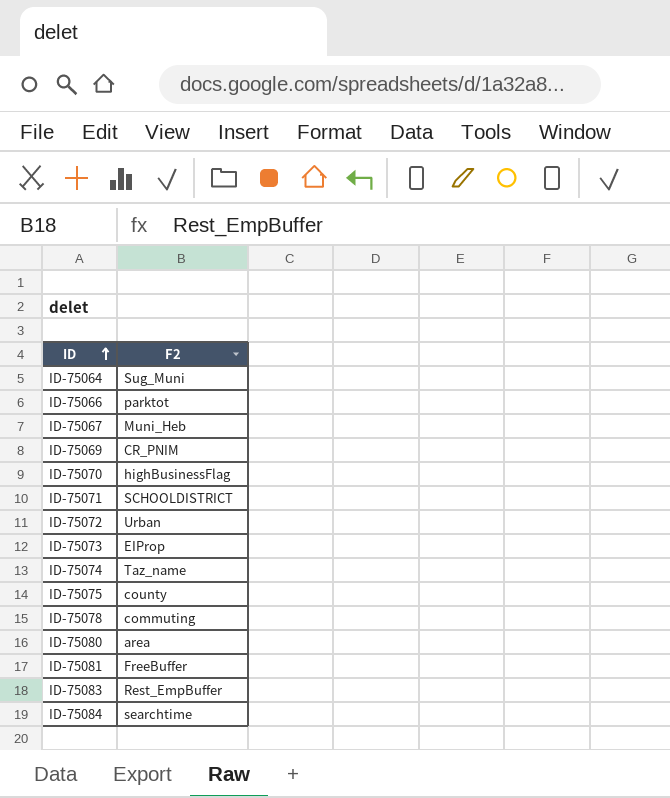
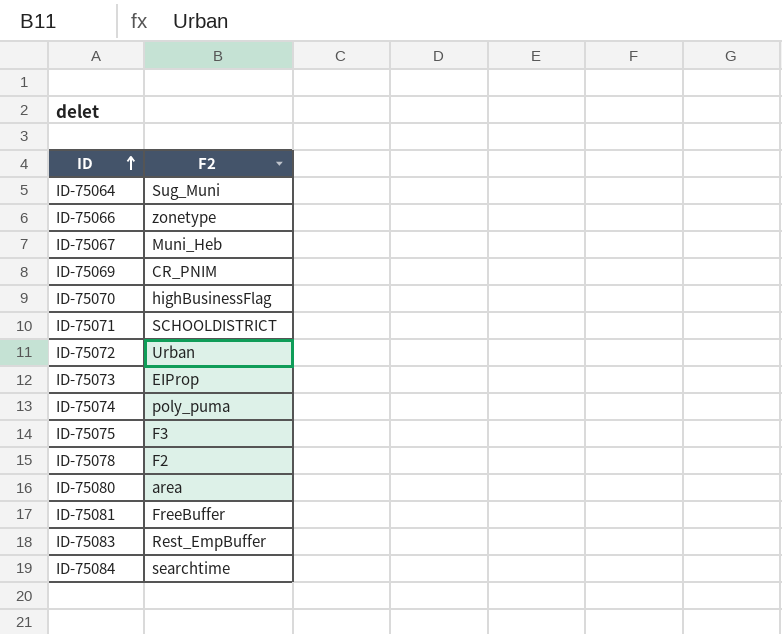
ID-75066 | F2: parktot -> zonetype
ID-75074 | F2: Taz_name -> poly_puma
ID-75075 | F2: county -> F3
ID-75078 | F2: commuting -> F2

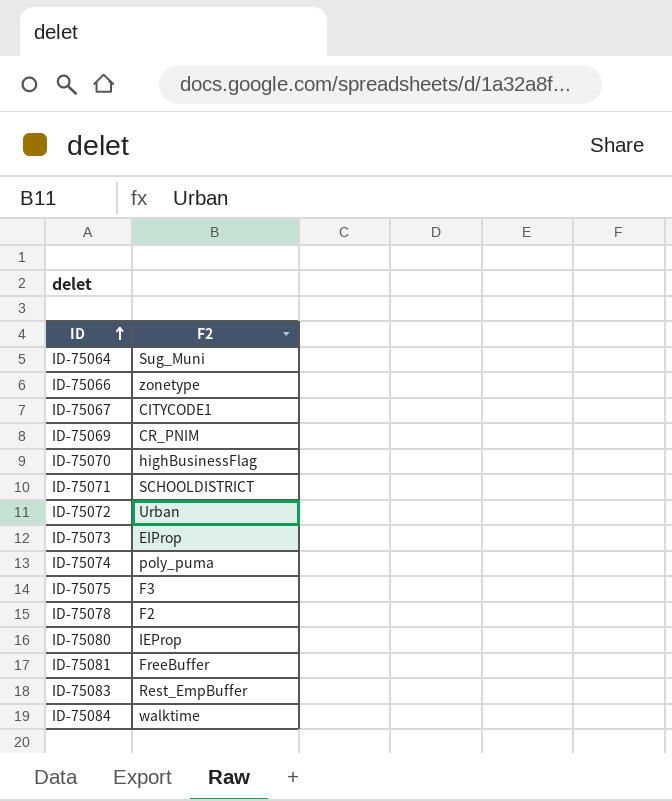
ID-75067 | F2: Muni_Heb -> CITYCODE1
ID-75080 | F2: area -> IEProp
ID-75084 | F2: searchtime -> walktime

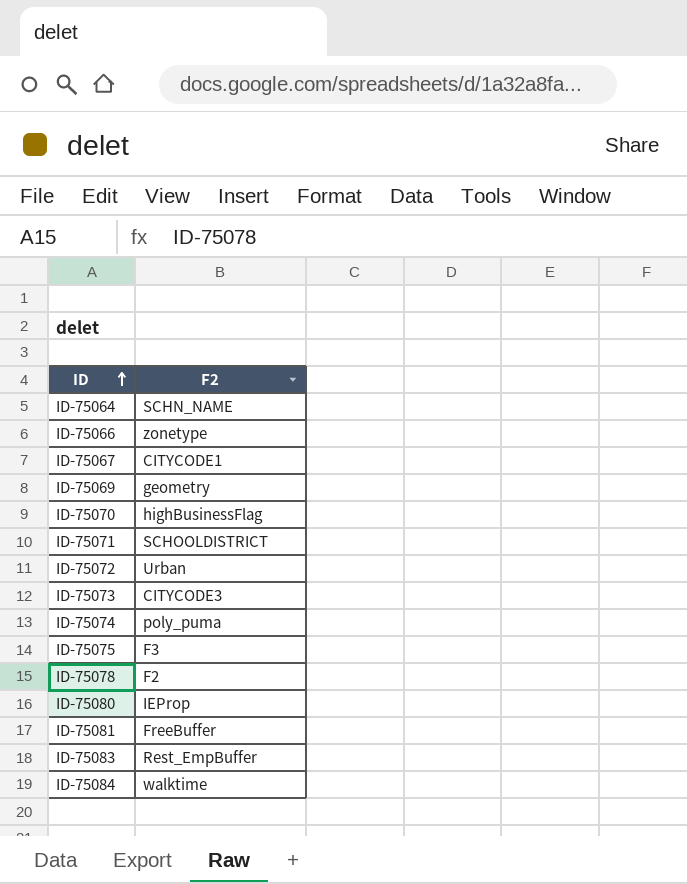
ID-75064 | F2: Sug_Muni -> SCHN_NAME
ID-75069 | F2: CR_PNIM -> geometry
ID-75073 | F2: EIProp -> CITYCODE3

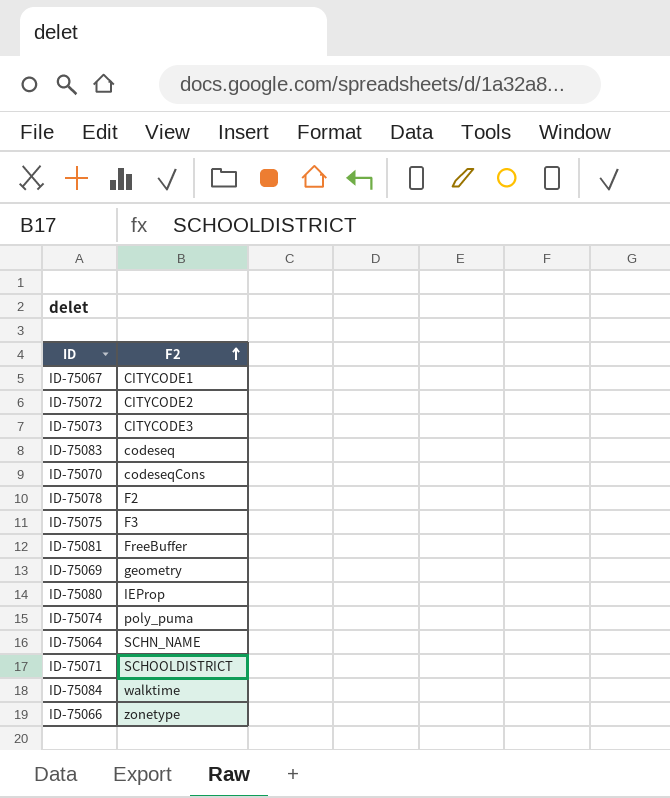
row order: ID ascending -> F2 ascending
ID-75072 | F2: Urban -> CITYCODE2
ID-75083 | F2: Rest_EmpBuffer -> codeseq
ID-75070 | F2: highBusinessFlag -> codeseqCons

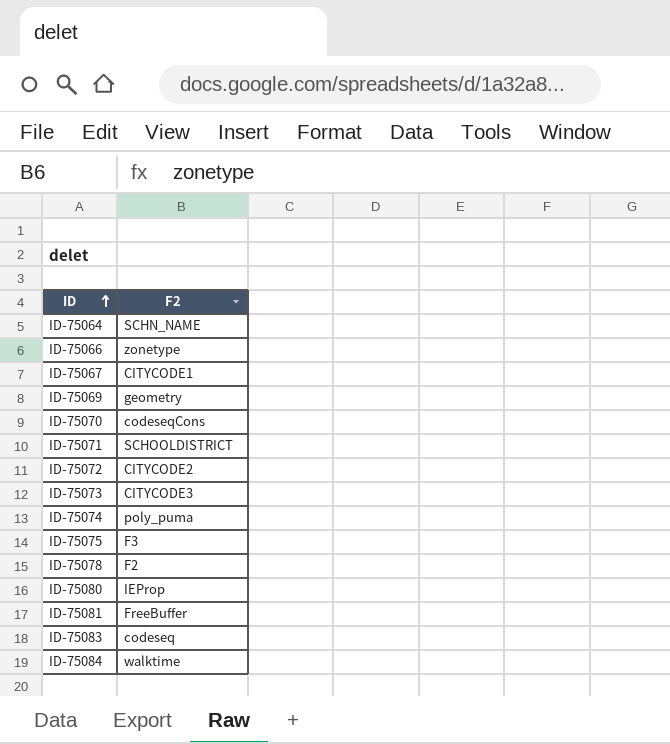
row order: F2 ascending -> ID ascending

